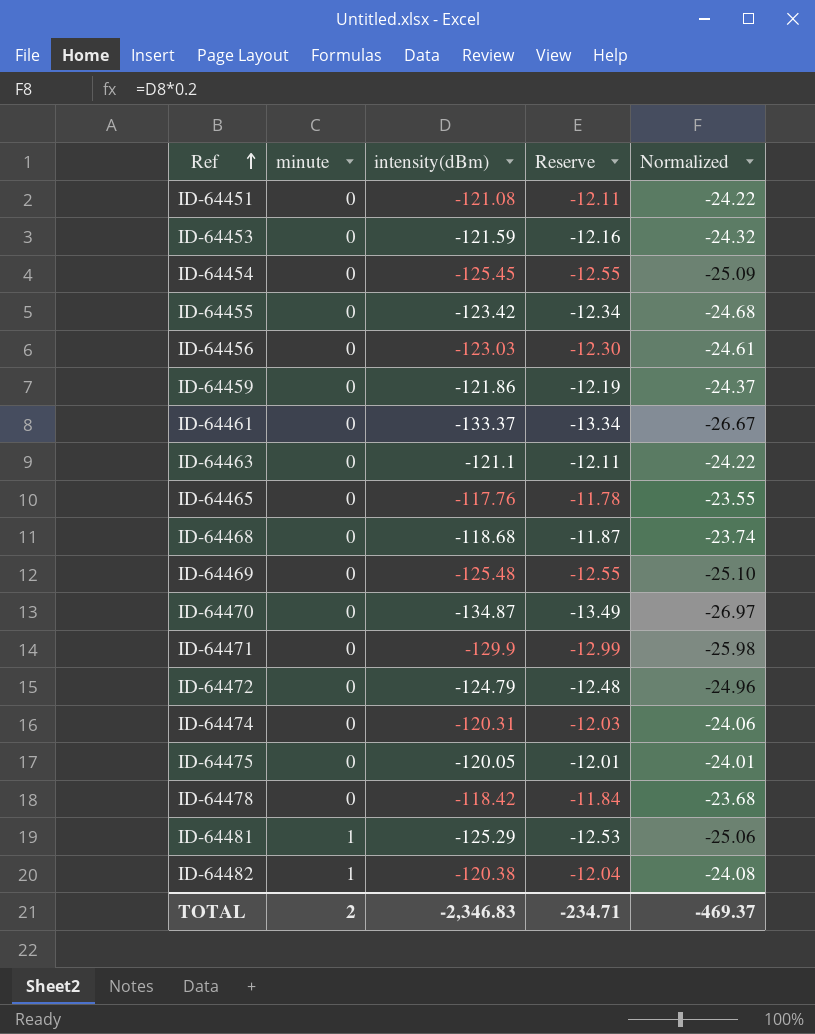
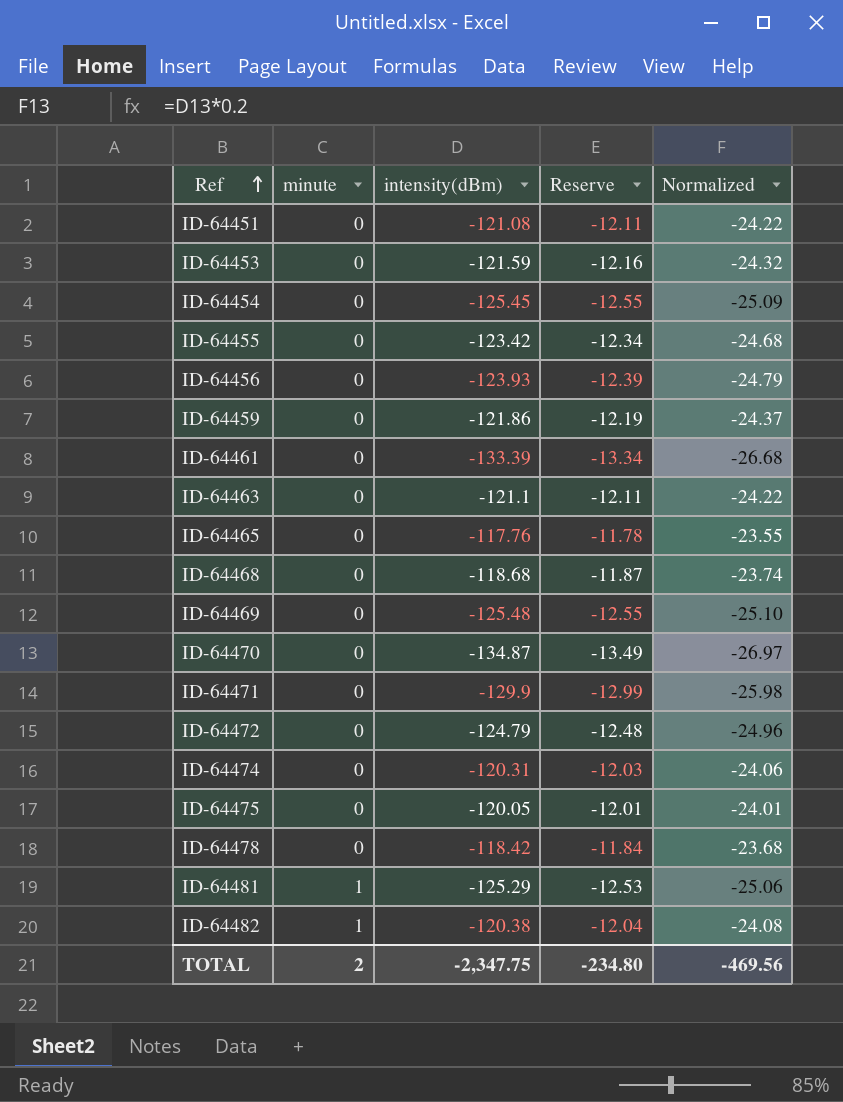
ID-64456 | intensity(dBm): -123.03 -> -123.93
ID-64456 | Reserve: -12.30 -> -12.39
ID-64456 | Normalized: -24.61 -> -24.79
ID-64461 | intensity(dBm): -133.37 -> -133.39
ID-64461 | Normalized: -26.67 -> -26.68
TOTAL | intensity(dBm): -2,346.83 -> -2,347.75
TOTAL | Reserve: -234.71 -> -234.80
TOTAL | Normalized: -469.37 -> -469.56

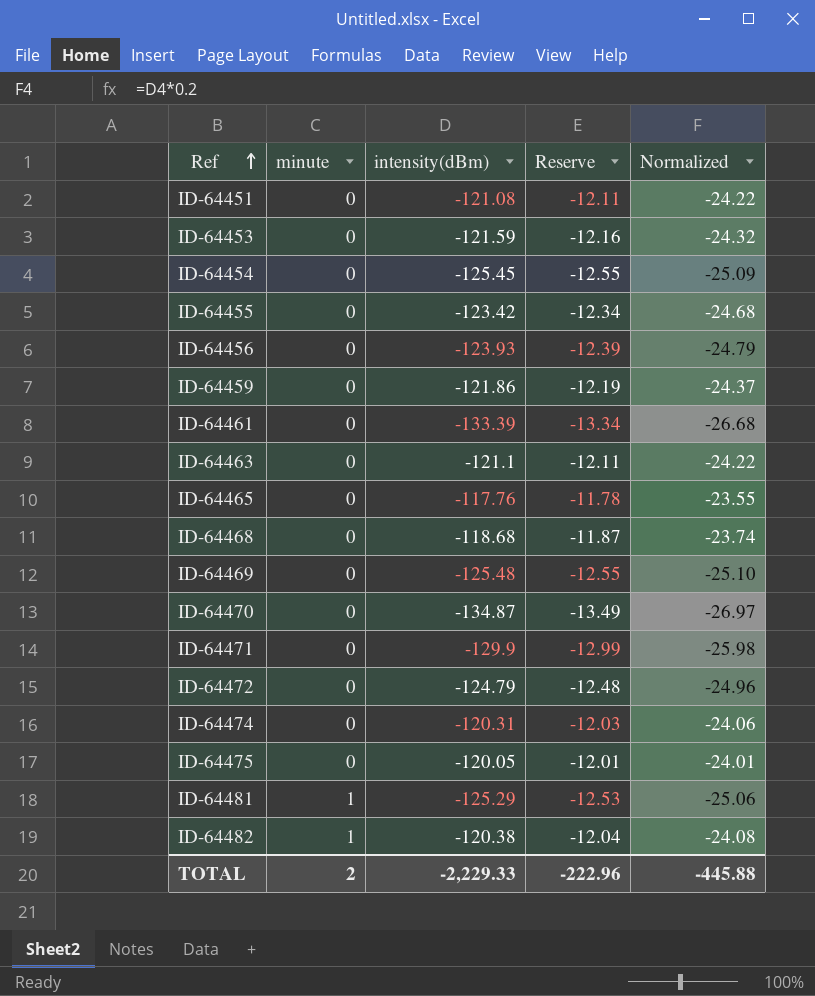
row ID-64478: 0 | -118.42 | -11.84 | -23.68 -> none
TOTAL | intensity(dBm): -2,347.75 -> -2,229.33
TOTAL | Reserve: -234.80 -> -222.96
TOTAL | Normalized: -469.56 -> -445.88

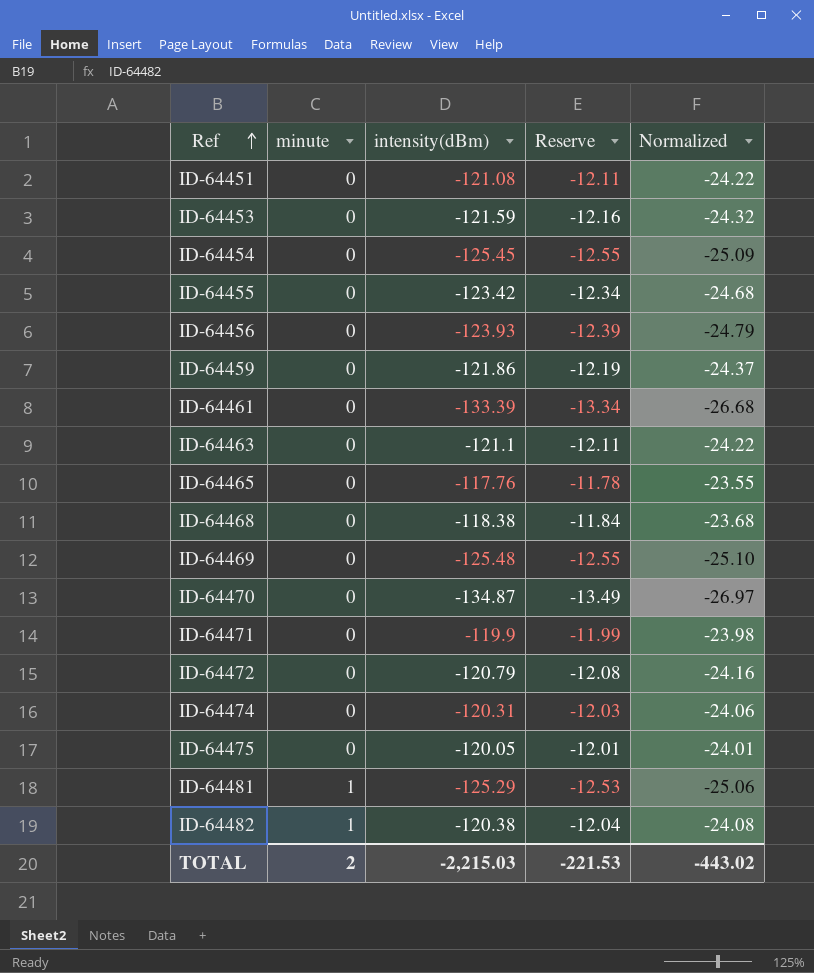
ID-64468 | intensity(dBm): -118.68 -> -118.38
ID-64468 | Reserve: -11.87 -> -11.84
ID-64468 | Normalized: -23.74 -> -23.68
ID-64471 | intensity(dBm): -129.9 -> -119.9
ID-64471 | Reserve: -12.99 -> -11.99
ID-64471 | Normalized: -25.98 -> -23.98
ID-64472 | intensity(dBm): -124.79 -> -120.79
ID-64472 | Reserve: -12.48 -> -12.08
ID-64472 | Normalized: -24.96 -> -24.16
TOTAL | intensity(dBm): -2,229.33 -> -2,215.03
TOTAL | Reserve: -222.96 -> -221.53
TOTAL | Normalized: -445.88 -> -443.02

